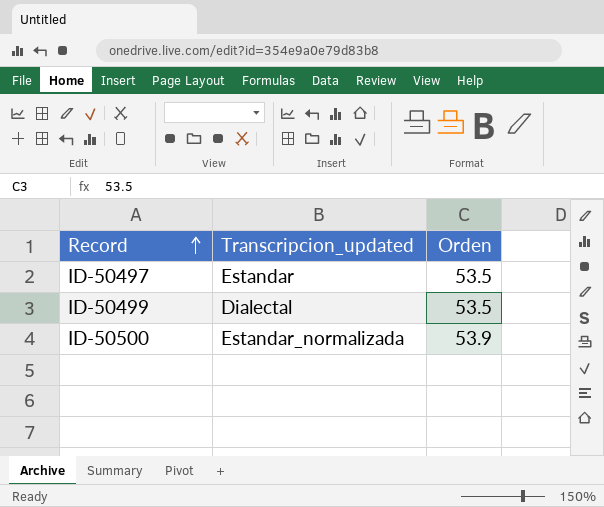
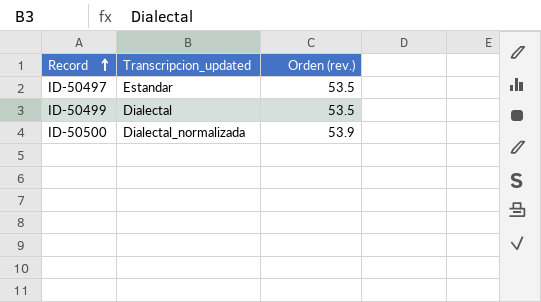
column name: Orden -> Orden (rev.)
ID-50500 | Transcripcion_updated: Estandar_normalizada -> Dialectal_normalizada

